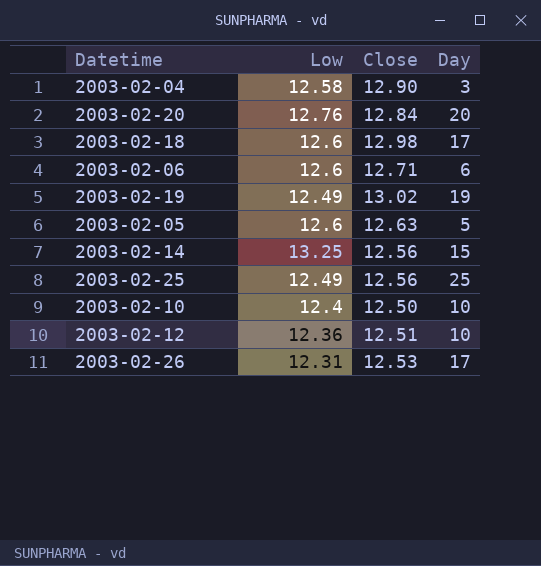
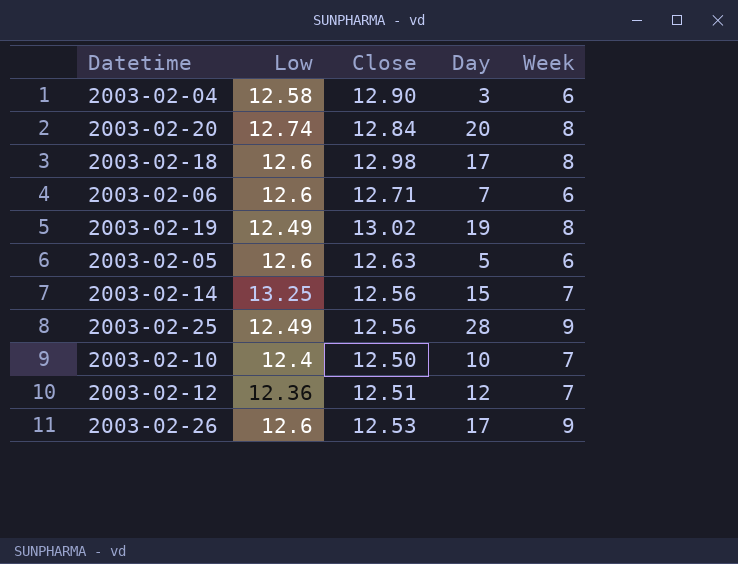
column Week | position: none -> 5
2003-02-20 | Low: 12.76 -> 12.74
2003-02-06 | Day: 6 -> 7
2003-02-25 | Day: 25 -> 28
2003-02-12 | Day: 10 -> 12
2003-02-26 | Low: 12.31 -> 12.6

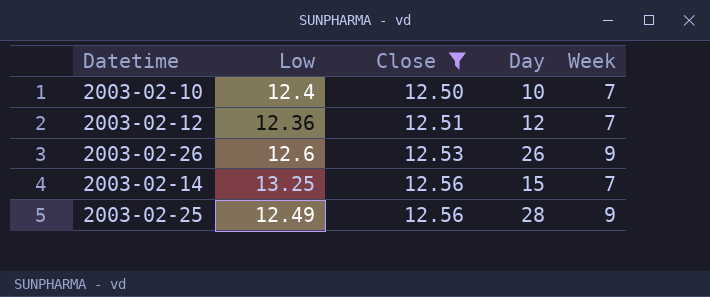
filter: none -> Close <= 12.56
row order: none -> Close ascending
2003-02-26 | Day: 17 -> 26

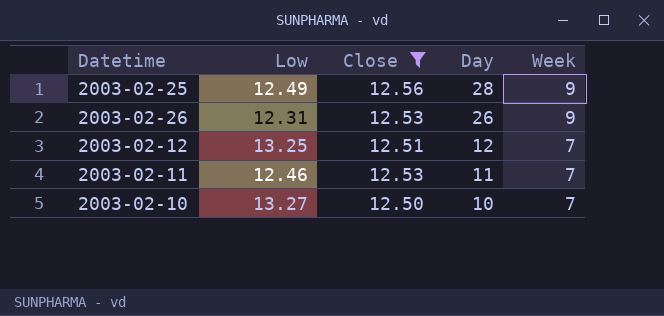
row order: Close ascending -> Day descending
row 2003-02-14: 13.25 | 12.56 | 15 | 7 -> none
2003-02-26 | Low: 12.6 -> 12.31
2003-02-12 | Low: 12.36 -> 13.25
row 2003-02-11: none -> 12.46 | 12.53 | 11 | 7
2003-02-10 | Low: 12.4 -> 13.27

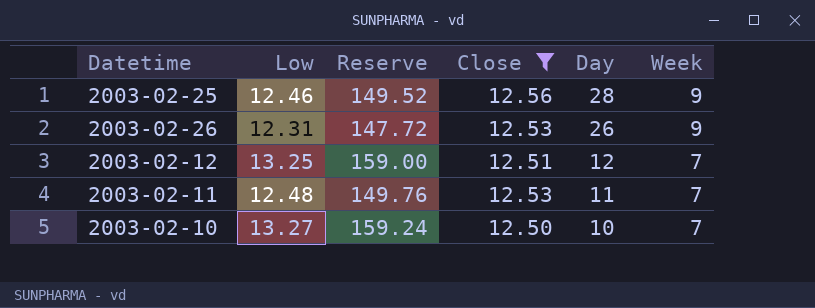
column Reserve | formula: none -> [Low] * 12
2003-02-25 | Low: 12.49 -> 12.46
2003-02-11 | Low: 12.46 -> 12.48

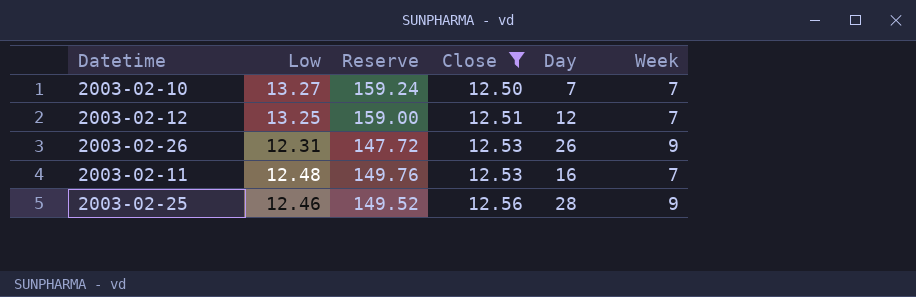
row order: Day descending -> Close ascending
2003-02-10 | Day: 10 -> 7
2003-02-11 | Day: 11 -> 16

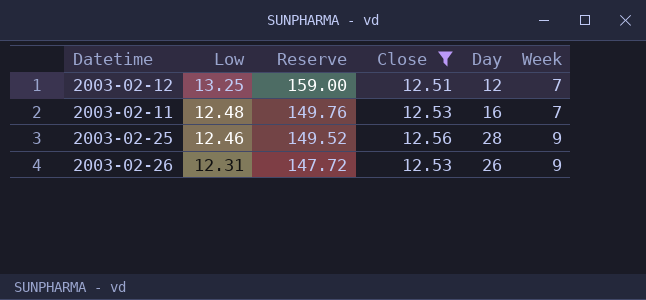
row order: Close ascending -> Low descending
row 2003-02-10: 13.27 | 159.24 | 12.50 | 7 | 7 -> none

